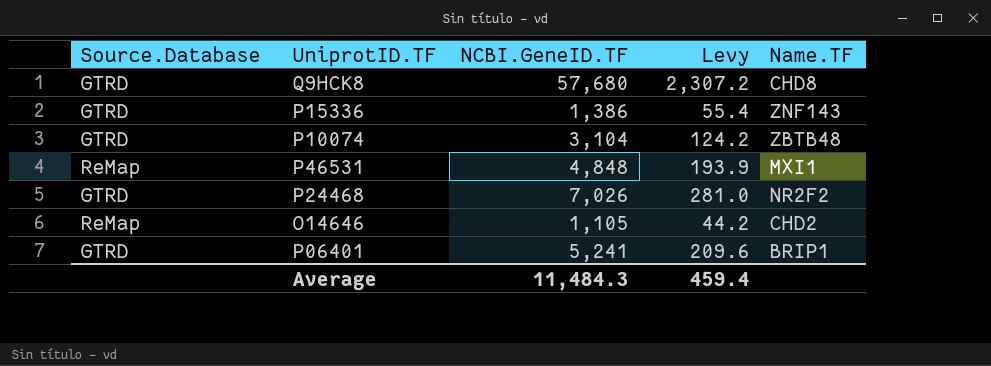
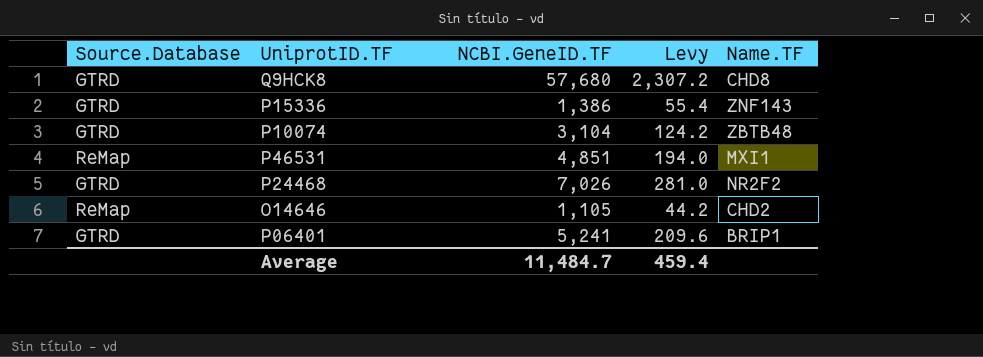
P46531 | NCBI.GeneID.TF: 4,848 -> 4,851
P46531 | Levy: 193.9 -> 194.0
Average | NCBI.GeneID.TF: 11,484.3 -> 11,484.7

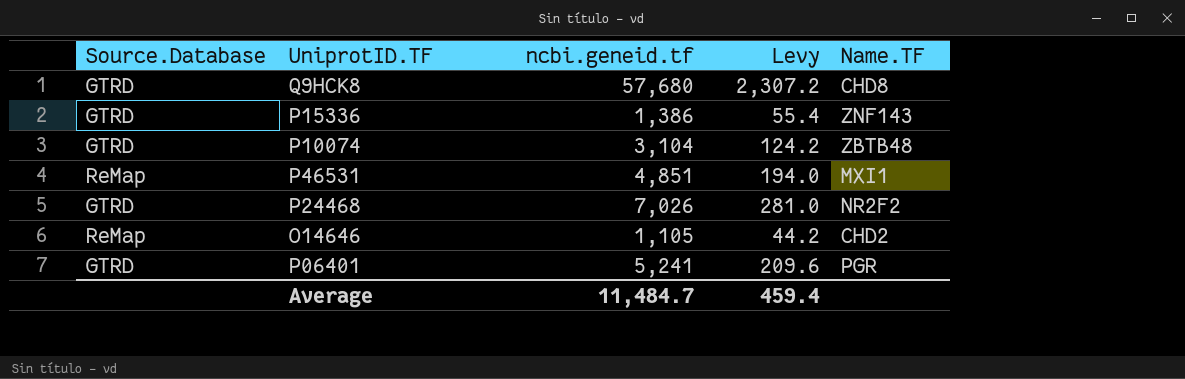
column name: NCBI.GeneID.TF -> ncbi.geneid.tf
P06401 | Name.TF: BRIP1 -> PGR

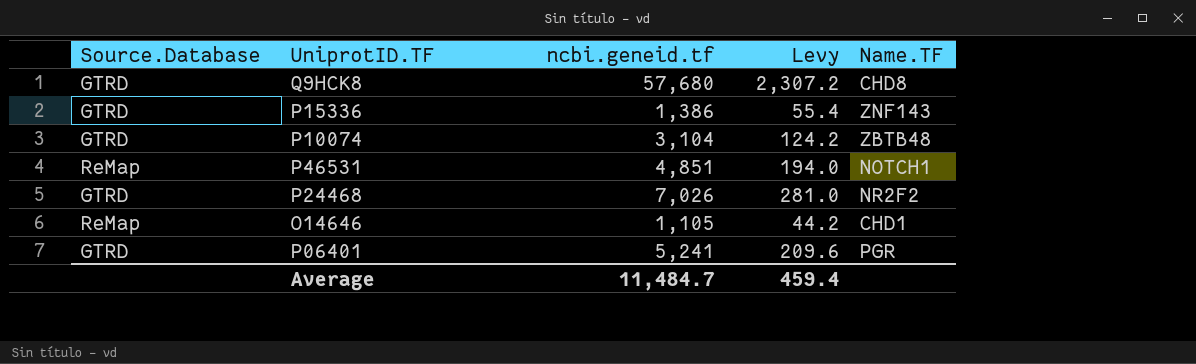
P46531 | Name.TF: MXI1 -> NOTCH1
O14646 | Name.TF: CHD2 -> CHD1

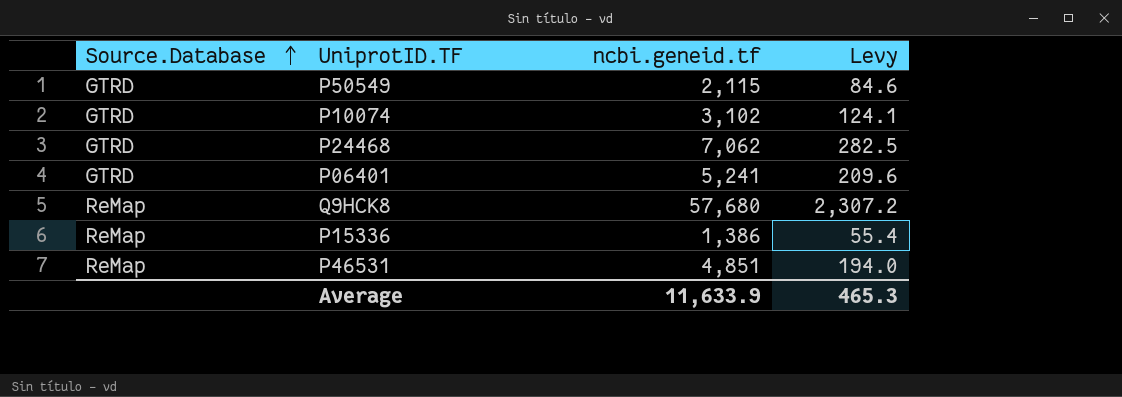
row order: none -> Source.Database ascending
column Name.TF | position: 5 -> none
row O14646: ReMap | 1,105 | 44.2 | CHD1 -> none
row P50549: none -> GTRD | 2,115 | 84.6
P10074 | ncbi.geneid.tf: 3,104 -> 3,102
P10074 | Levy: 124.2 -> 124.1
P24468 | ncbi.geneid.tf: 7,026 -> 7,062
P24468 | Levy: 281.0 -> 282.5
Q9HCK8 | Source.Database: GTRD -> ReMap
P15336 | Source.Database: GTRD -> ReMap
Average | ncbi.geneid.tf: 11,484.7 -> 11,633.9
Average | Levy: 459.4 -> 465.3

